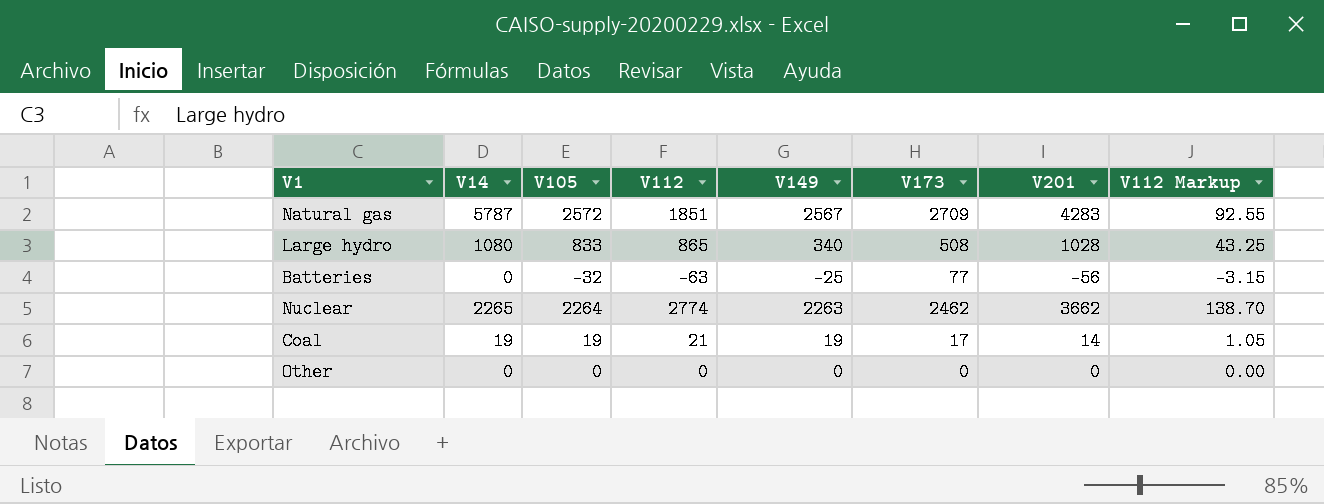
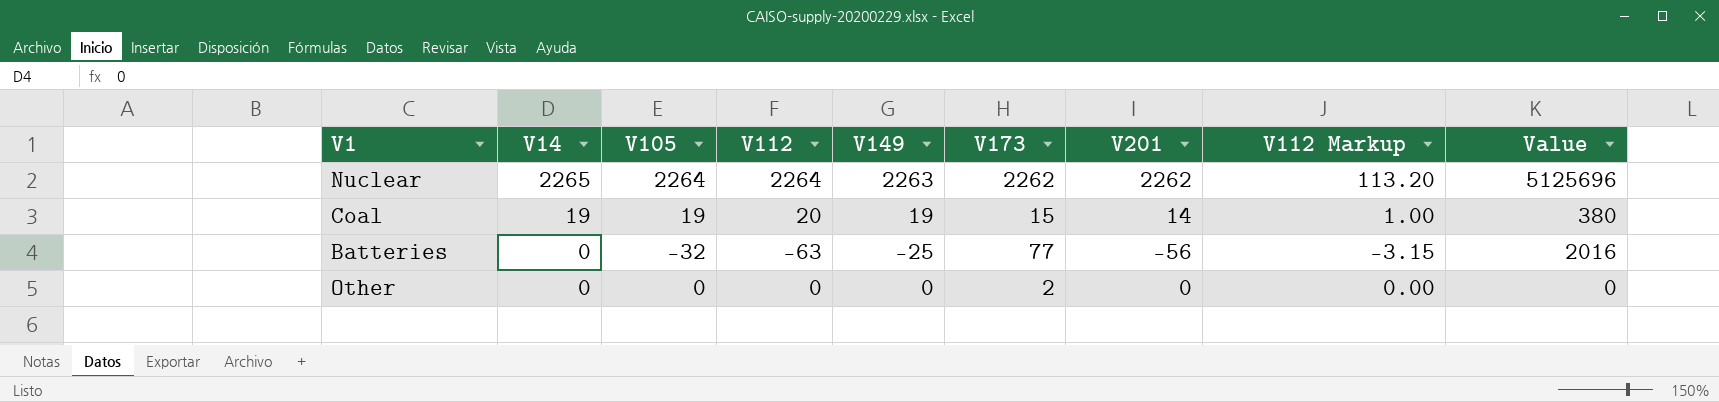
row order: none -> V14 descending
column Value | formula: none -> [V105] * [V112]
row Natural gas: 5787 | 2572 | 1851 | 2567 | 2709 | 4283 | 92.55 -> none
row Large hydro: 1080 | 833 | 865 | 340 | 508 | 1028 | 43.25 -> none
Nuclear | V112: 2774 -> 2264
Nuclear | V173: 2462 -> 2262
Nuclear | V201: 3662 -> 2262
Nuclear | V112 Markup: 138.70 -> 113.20
Coal | V112: 21 -> 20
Coal | V173: 17 -> 15
Coal | V112 Markup: 1.05 -> 1.00
Other | V173: 0 -> 2

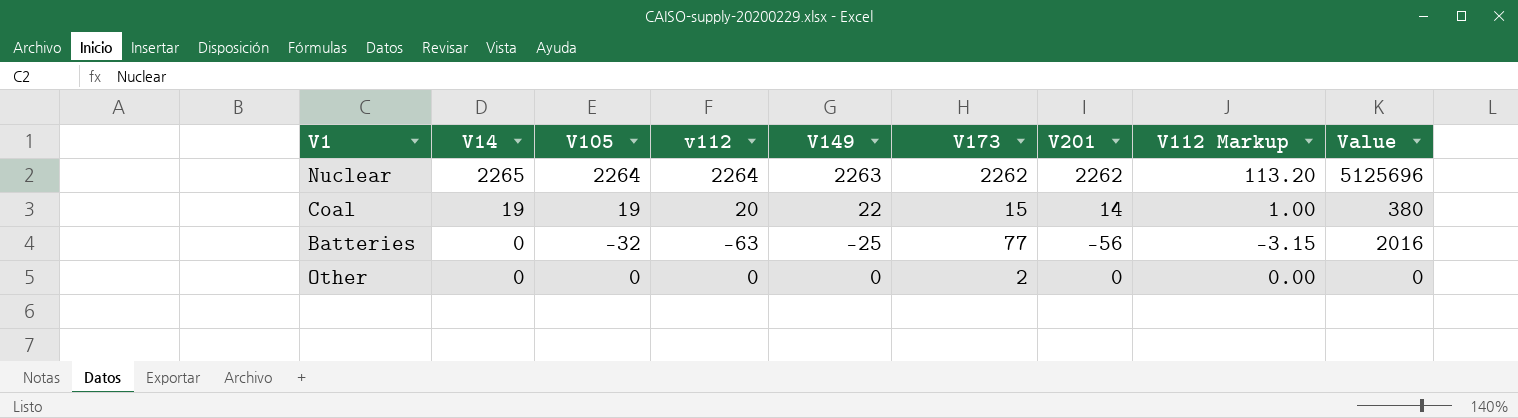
column name: V112 -> v112
Coal | V149: 19 -> 22

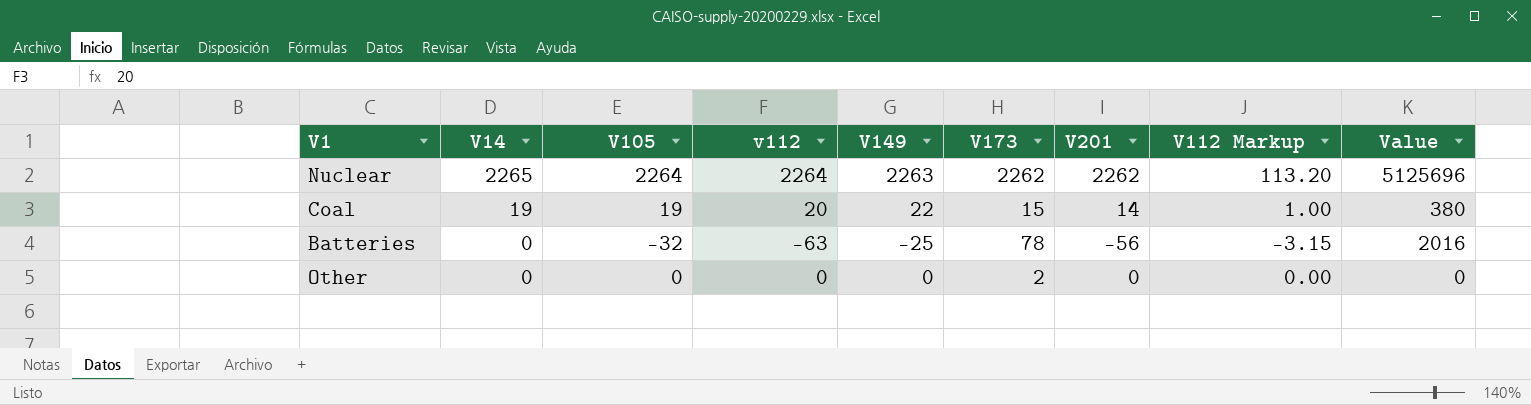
Batteries | V173: 77 -> 78

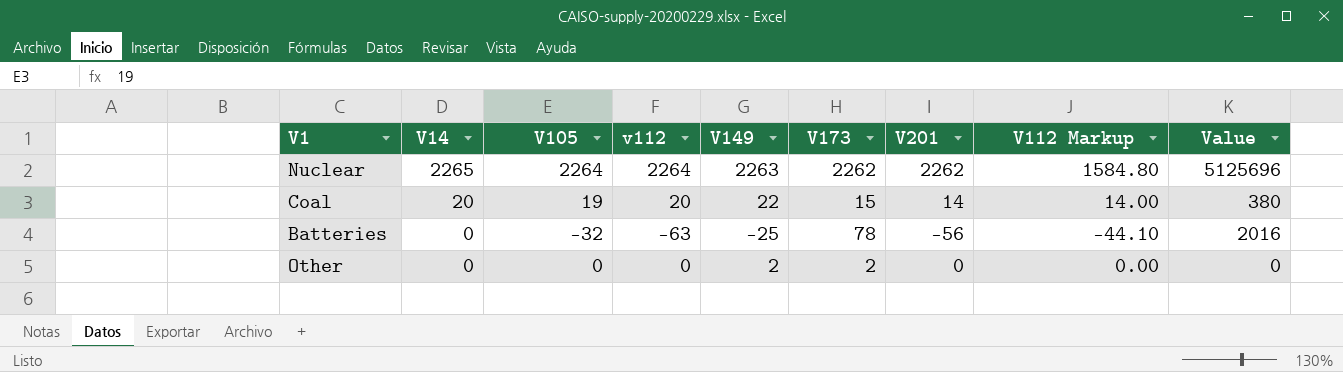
column V112 Markup | formula: [v112] * 0.05 -> [v112] * 0.7
Coal | V14: 19 -> 20
Other | V149: 0 -> 2

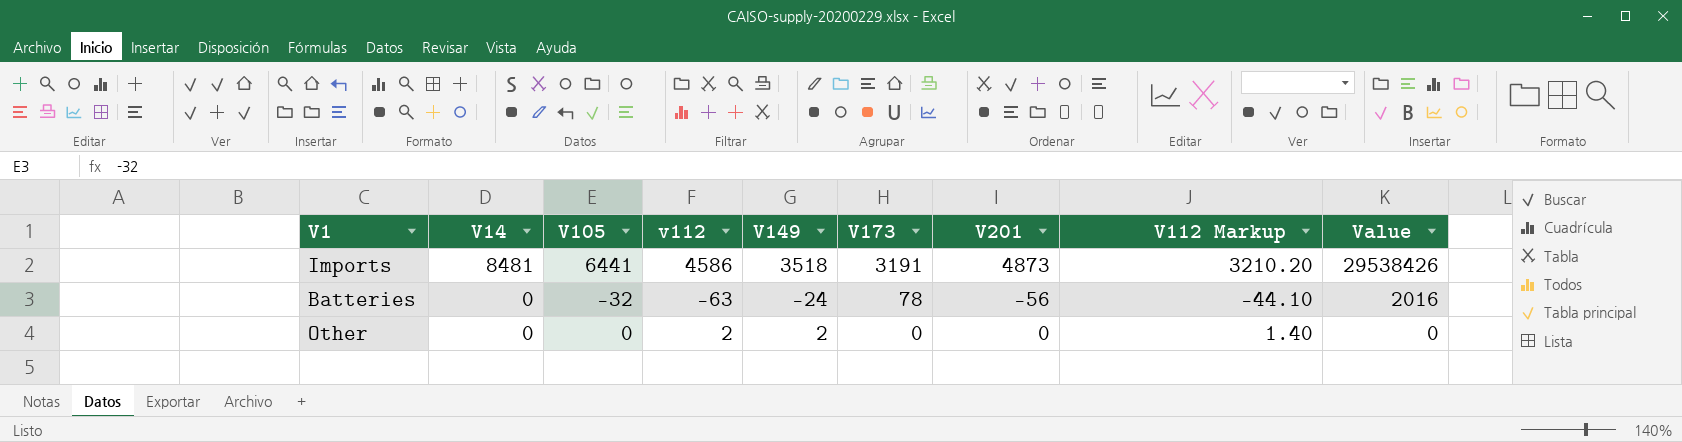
row Nuclear: 2265 | 2264 | 2264 | 2263 | 2262 | 2262 | 1584.80 | 5125696 -> none
row Coal: 20 | 19 | 20 | 22 | 15 | 14 | 14.00 | 380 -> none
row Imports: none -> 8481 | 6441 | 4586 | 3518 | 3191 | 4873 | 3210.20 | 29538426
Batteries | V149: -25 -> -24
Other | v112: 0 -> 2
Other | V173: 2 -> 0
Other | V112 Markup: 0.00 -> 1.40

